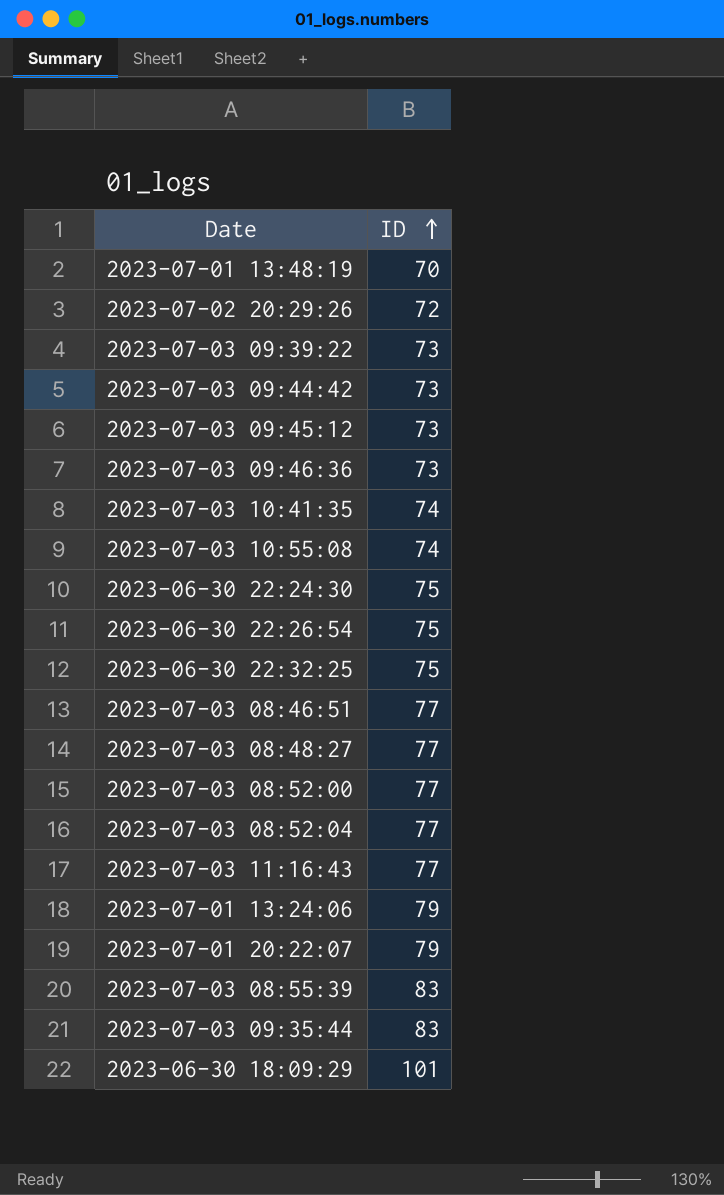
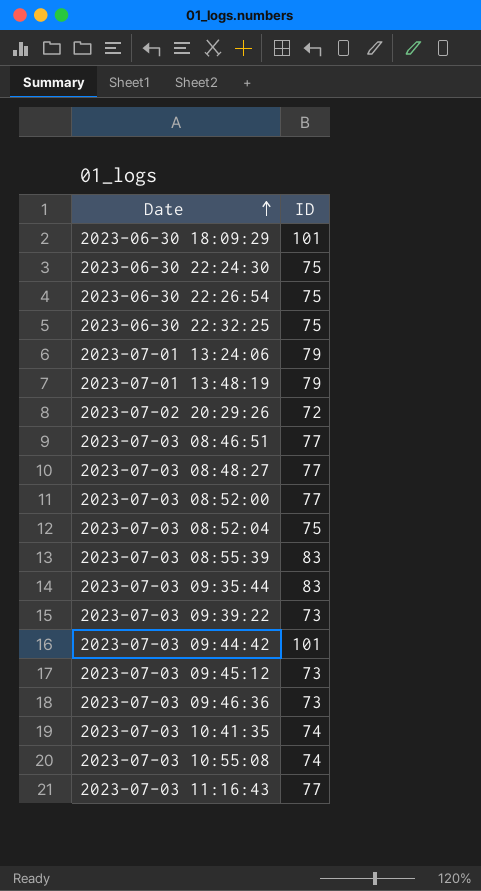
row order: ID ascending -> Date ascending
row 2023-07-01 20:22:07: 79 -> none
2023-07-01 13:48:19 | ID: 70 -> 79
2023-07-03 08:52:04 | ID: 77 -> 75
2023-07-03 09:44:42 | ID: 73 -> 101

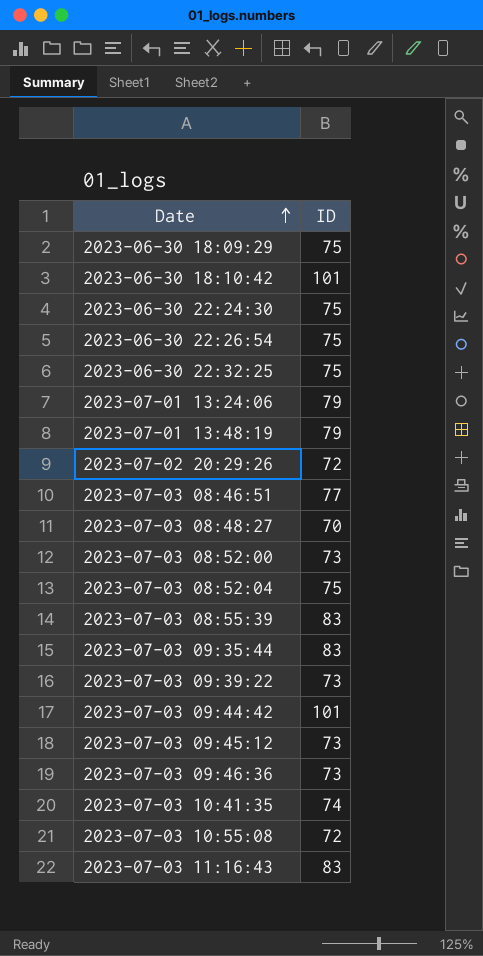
2023-06-30 18:09:29 | ID: 101 -> 75
row 2023-06-30 18:10:42: none -> 101
2023-07-03 08:48:27 | ID: 77 -> 70
2023-07-03 08:52:00 | ID: 77 -> 73
2023-07-03 10:55:08 | ID: 74 -> 72
2023-07-03 11:16:43 | ID: 77 -> 83

